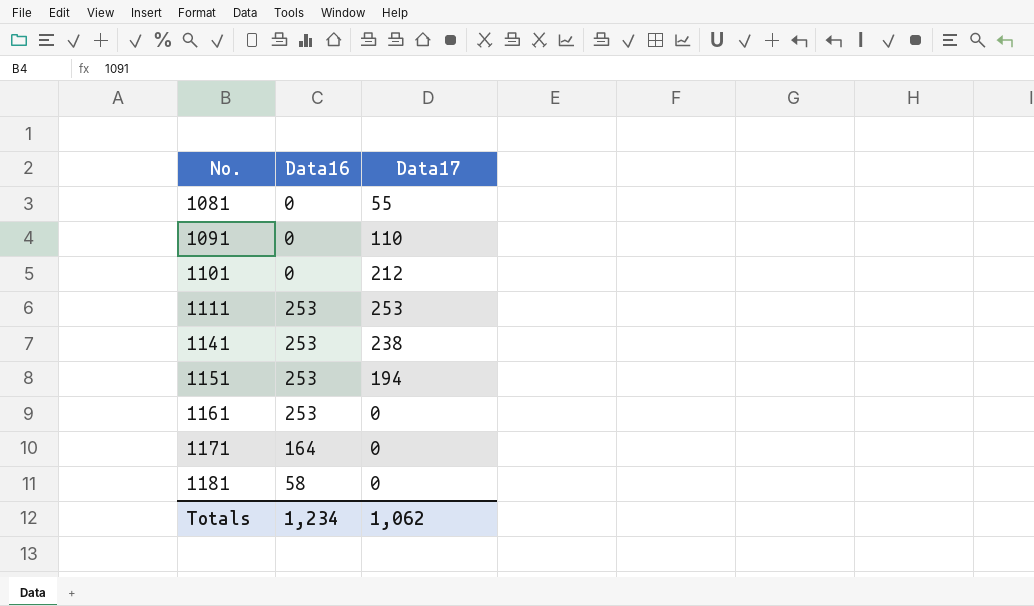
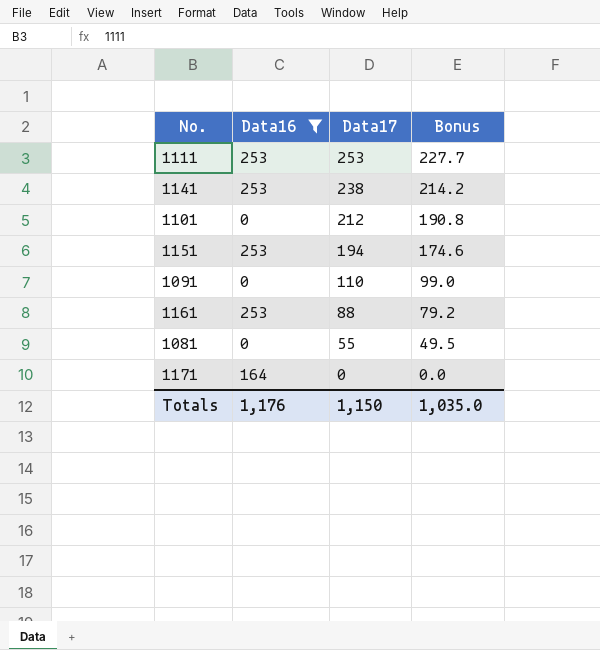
filter: none -> Data16 != 58
row order: No. ascending -> Data17 descending
column Bonus | formula: none -> [Data17] * 0.9
1161 | Data17: 0 -> 88
Totals | Data16: 1,234 -> 1,176
Totals | Data17: 1,062 -> 1,150

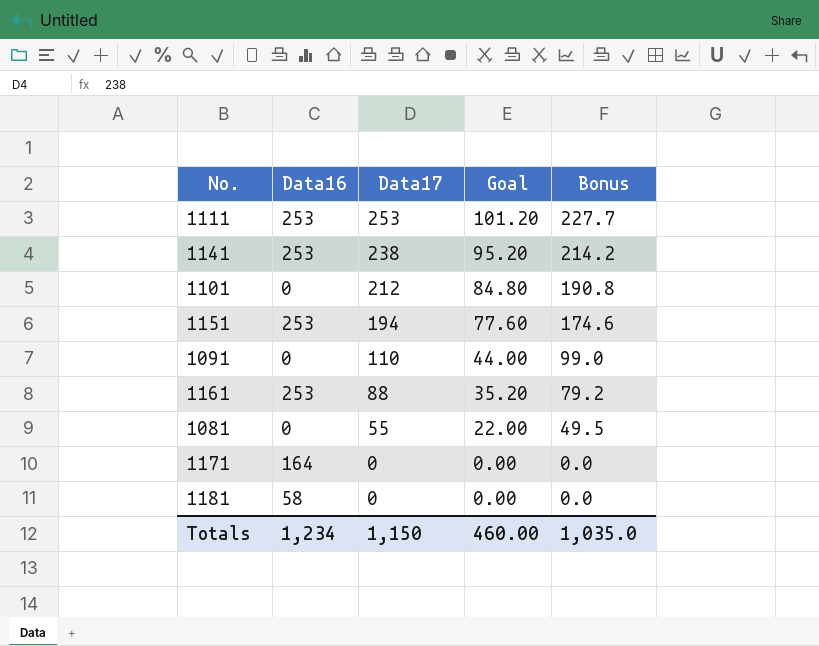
filter: Data16 != 58 -> none
column Goal | formula: none -> [Data17] * 0.4
Totals | Data16: 1,176 -> 1,234

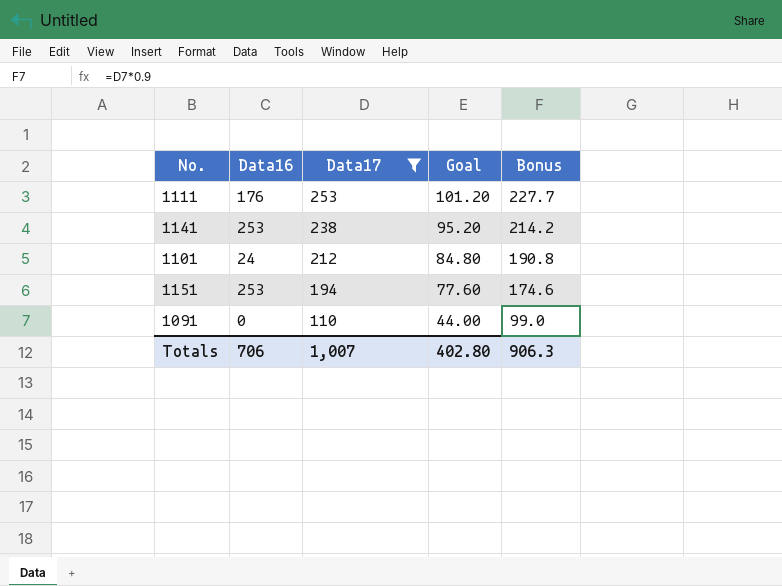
filter: none -> Data17 >= 110
1111 | Data16: 253 -> 176
1101 | Data16: 0 -> 24
Totals | Data16: 1,234 -> 706
Totals | Data17: 1,150 -> 1,007
Totals | Goal: 460.00 -> 402.80
Totals | Bonus: 1,035.0 -> 906.3

